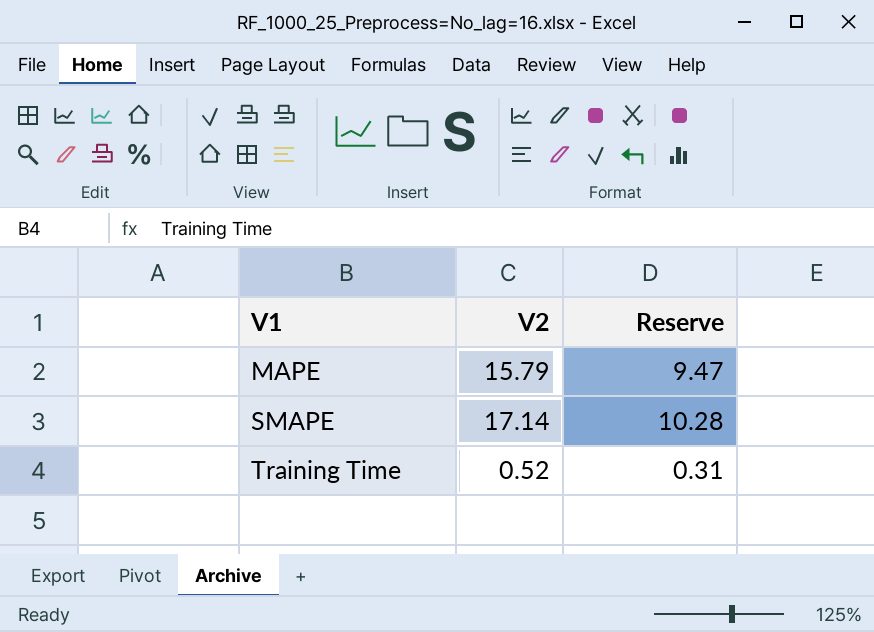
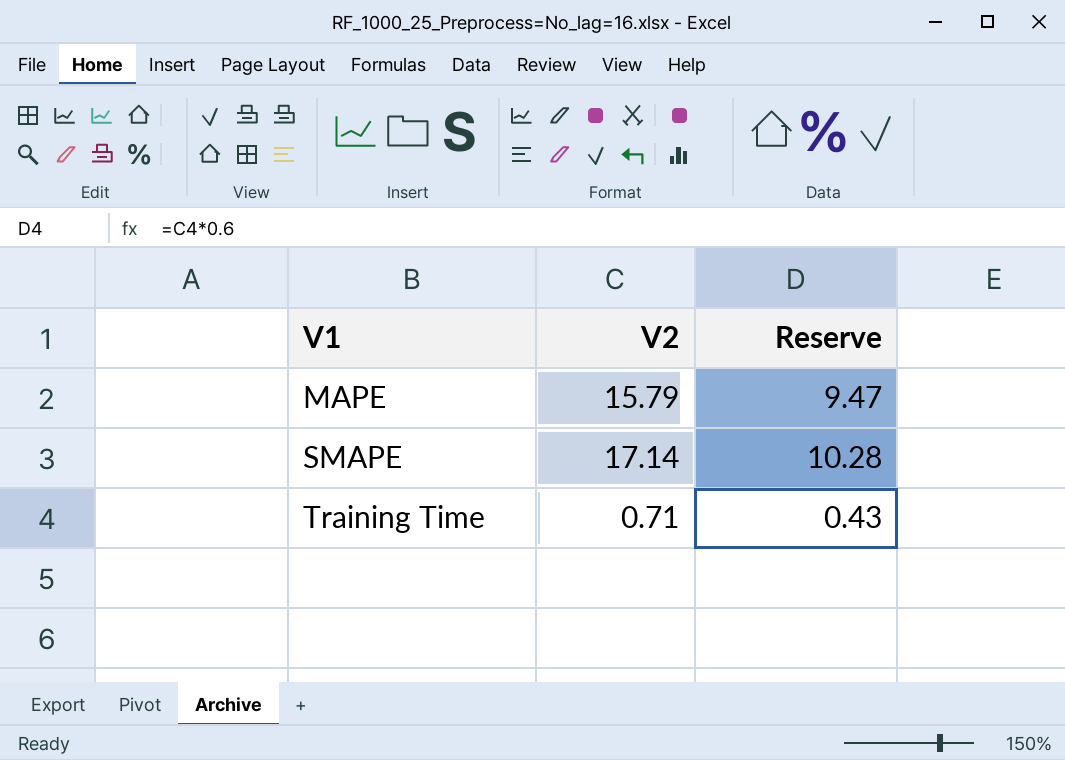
Training Time | V2: 0.52 -> 0.71
Training Time | Reserve: 0.31 -> 0.43

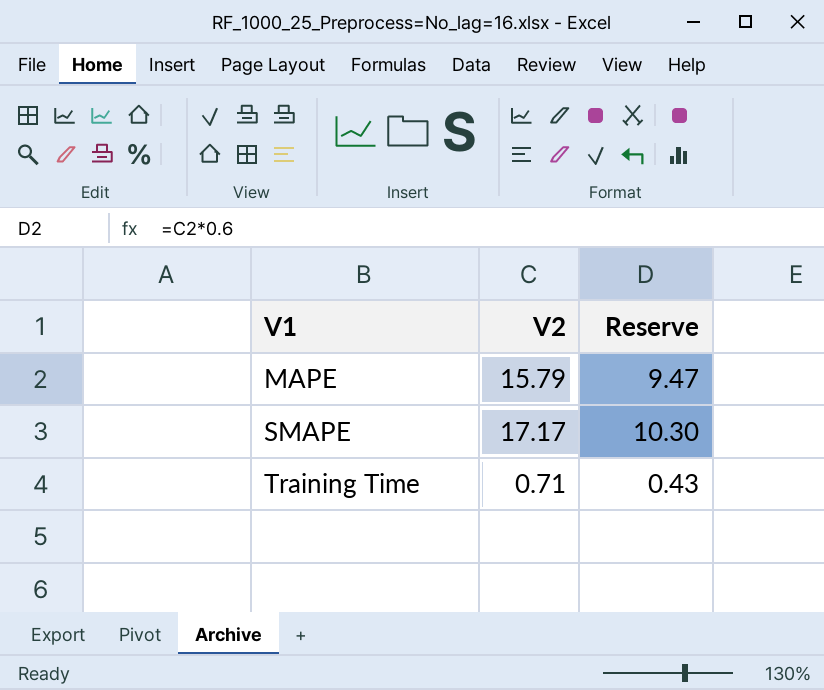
SMAPE | V2: 17.14 -> 17.17
SMAPE | Reserve: 10.28 -> 10.30

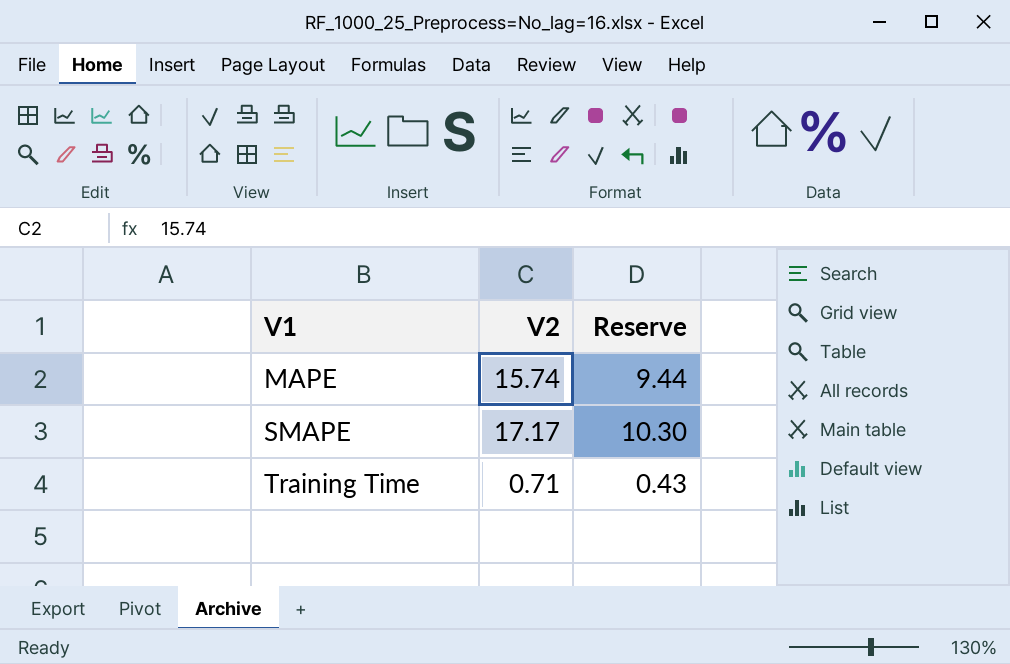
MAPE | V2: 15.79 -> 15.74
MAPE | Reserve: 9.47 -> 9.44

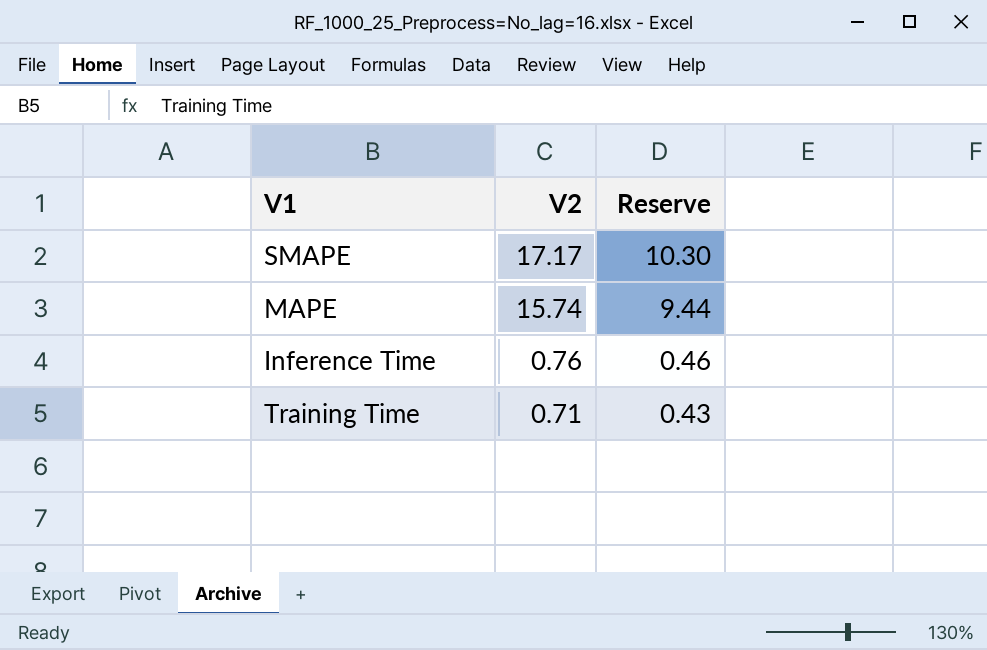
row order: V1 ascending -> V2 descending
row Inference Time: none -> 0.76 | 0.46

